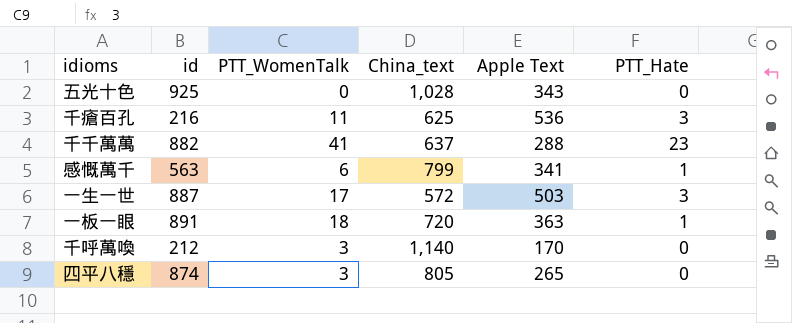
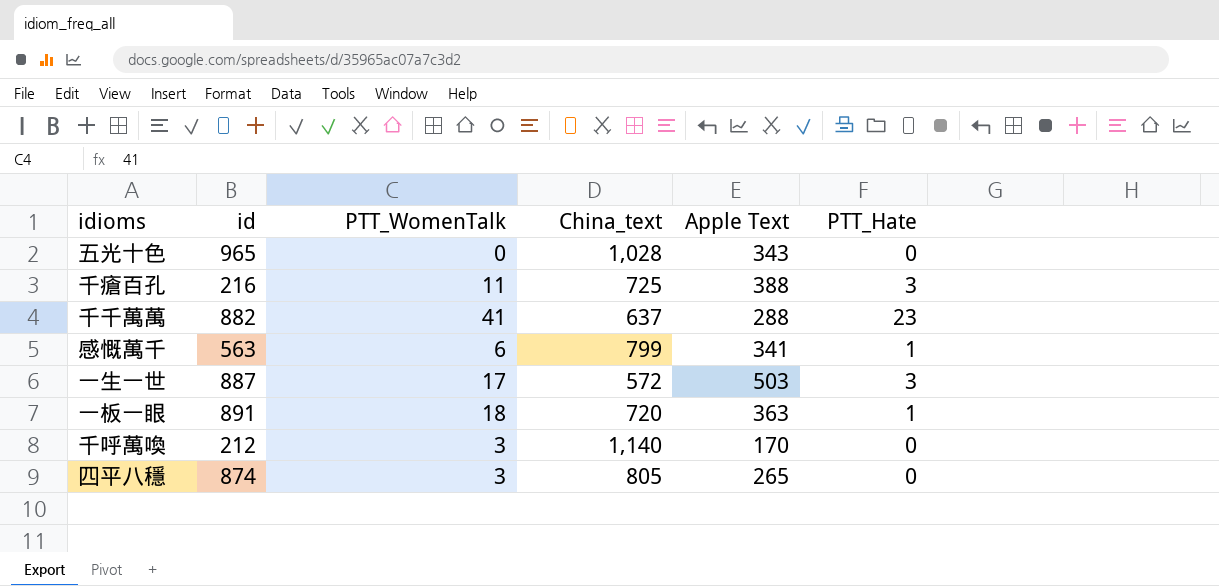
五光十色 | id: 925 -> 965
千瘡百孔 | China_text: 625 -> 725
千瘡百孔 | Apple Text: 536 -> 388

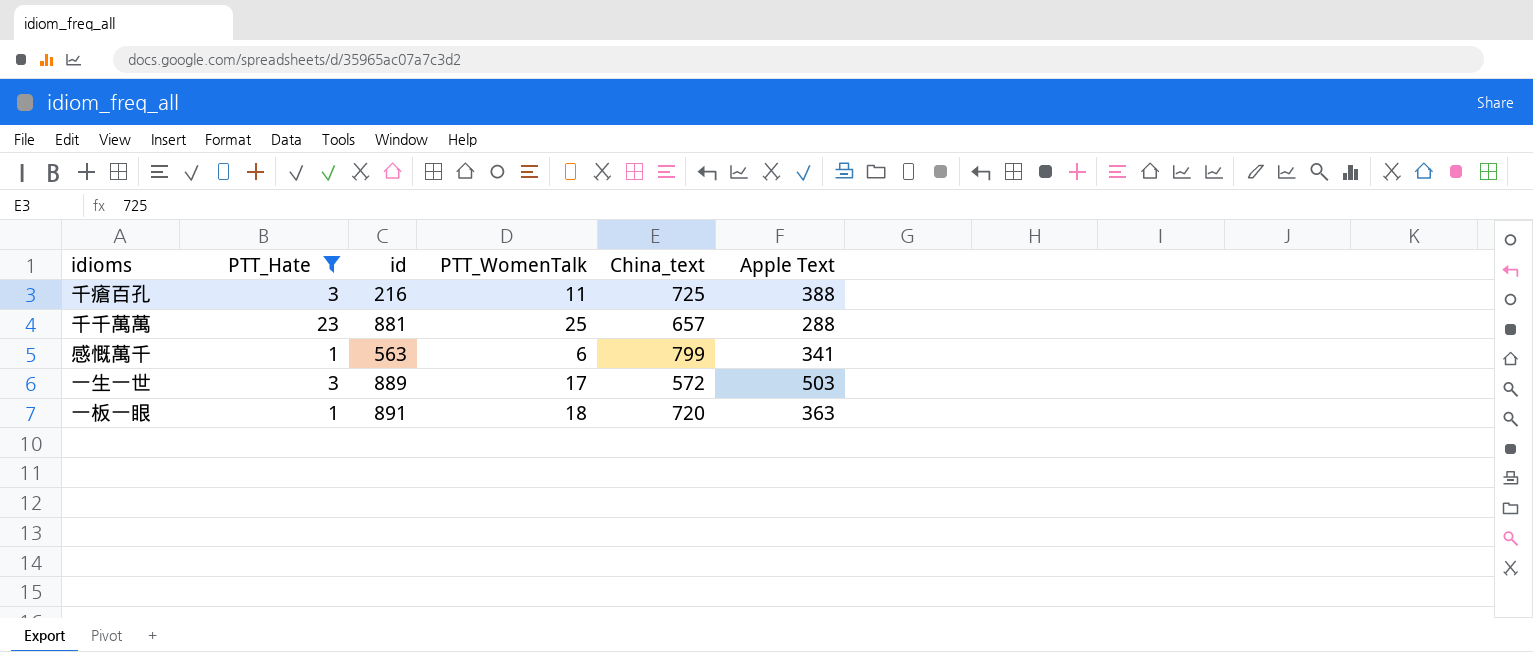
filter: none -> PTT_Hate != 0
column PTT_Hate | position: 6 -> 2
千千萬萬 | id: 882 -> 881
千千萬萬 | PTT_WomenTalk: 41 -> 25
千千萬萬 | China_text: 637 -> 657
一生一世 | id: 887 -> 889

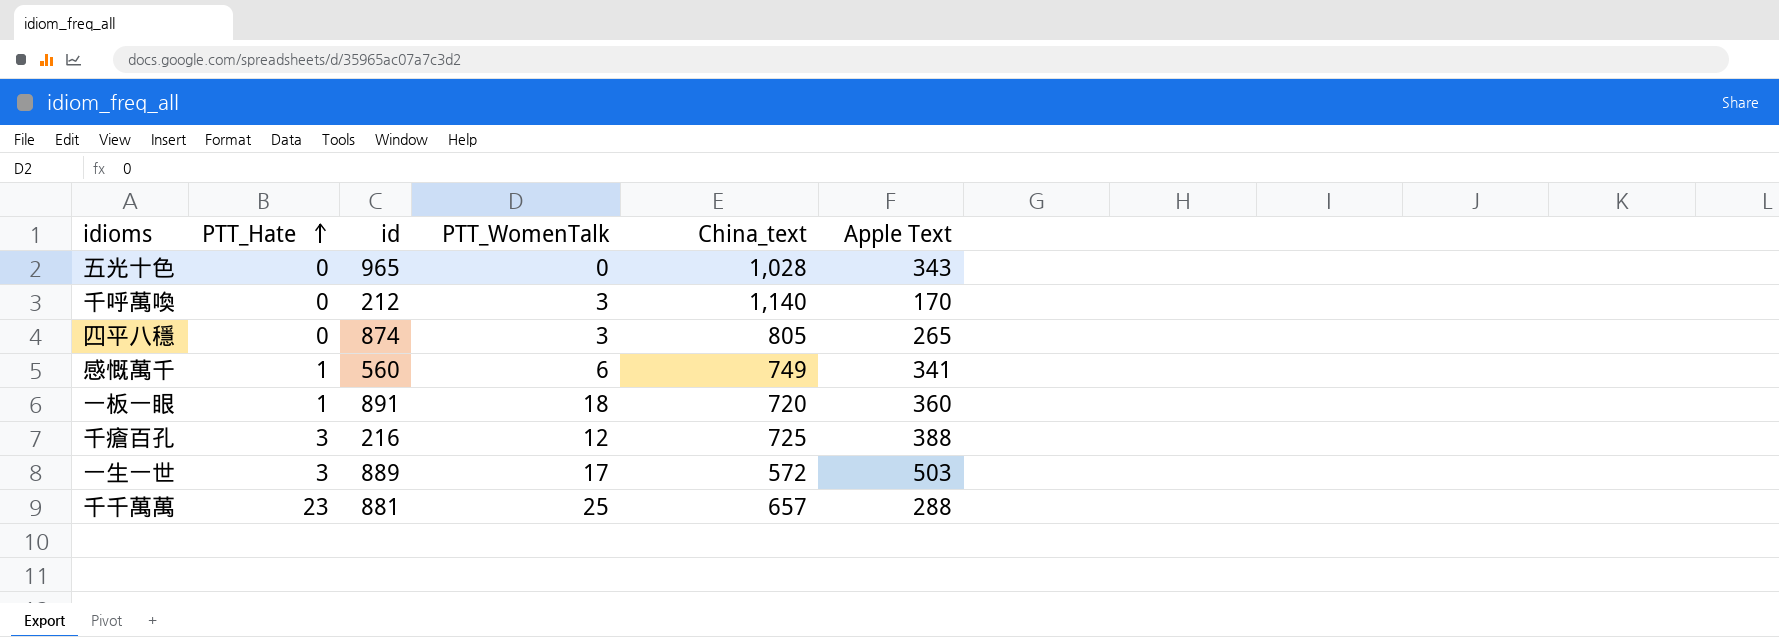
filter: PTT_Hate != 0 -> none
row order: none -> PTT_Hate ascending
感慨萬千 | id: 563 -> 560
感慨萬千 | China_text: 799 -> 749
一板一眼 | Apple Text: 363 -> 360
千瘡百孔 | PTT_WomenTalk: 11 -> 12

